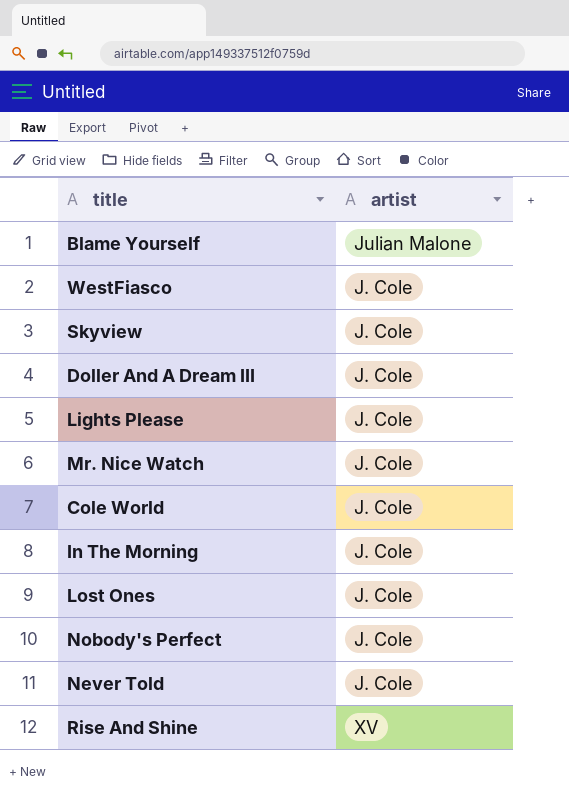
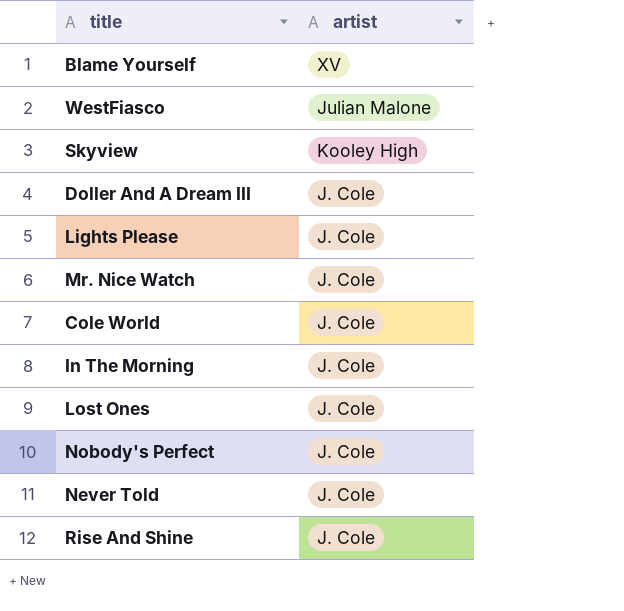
Blame Yourself | artist: Julian Malone -> XV
WestFiasco | artist: J. Cole -> Julian Malone
Skyview | artist: J. Cole -> Kooley High
Rise And Shine | artist: XV -> J. Cole

